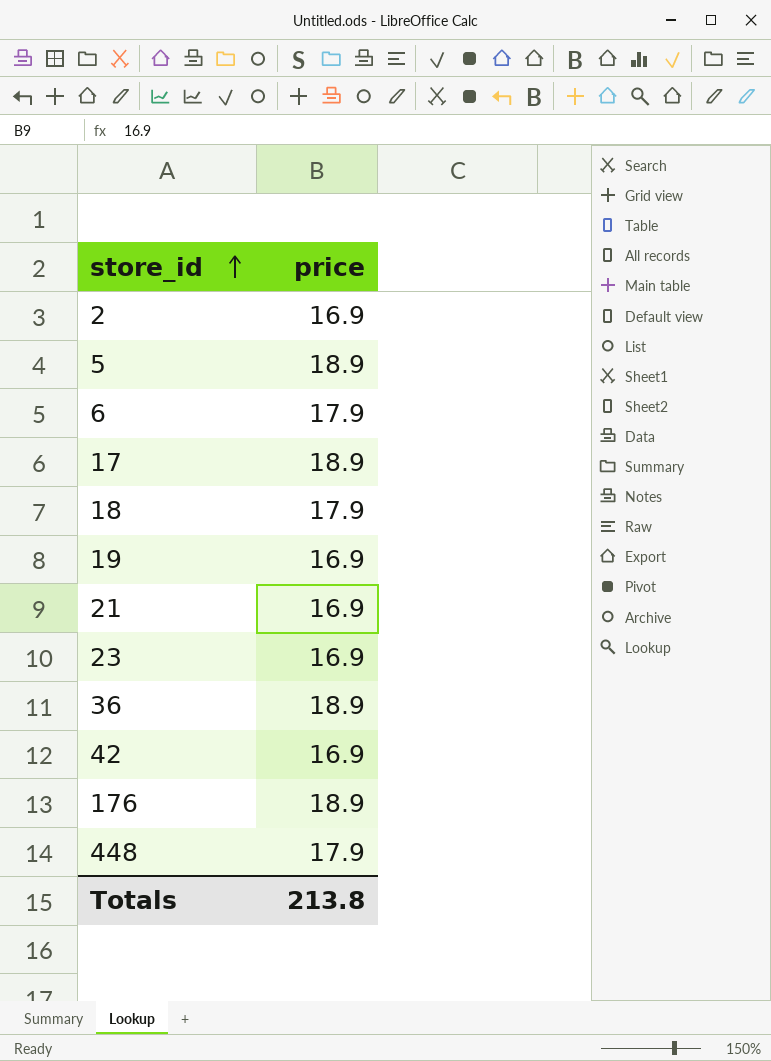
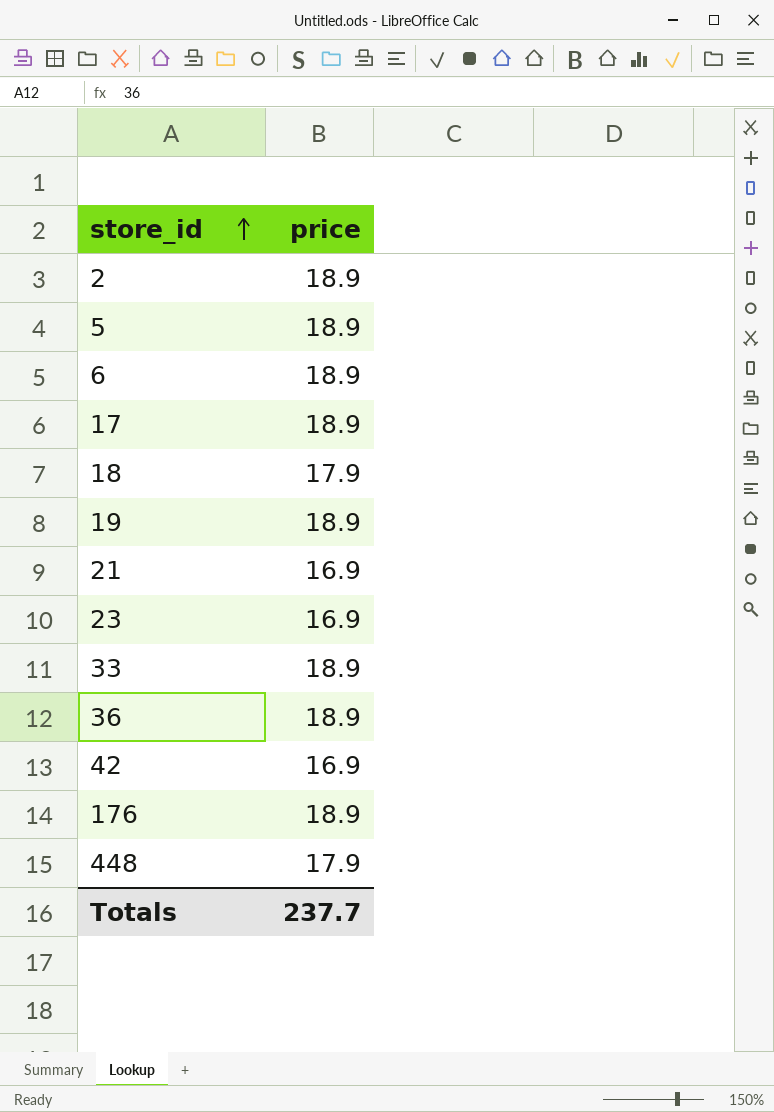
2 | price: 16.9 -> 18.9
6 | price: 17.9 -> 18.9
19 | price: 16.9 -> 18.9
row 33: none -> 18.9
Totals | price: 213.8 -> 237.7

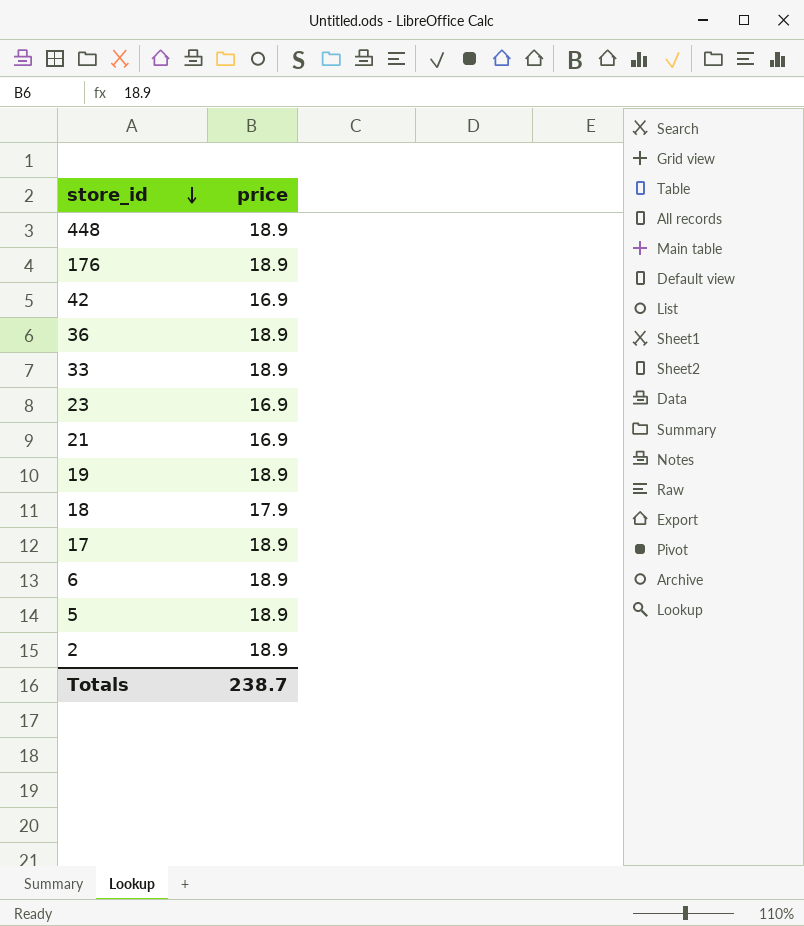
row order: store_id ascending -> store_id descending
448 | price: 17.9 -> 18.9
Totals | price: 237.7 -> 238.7

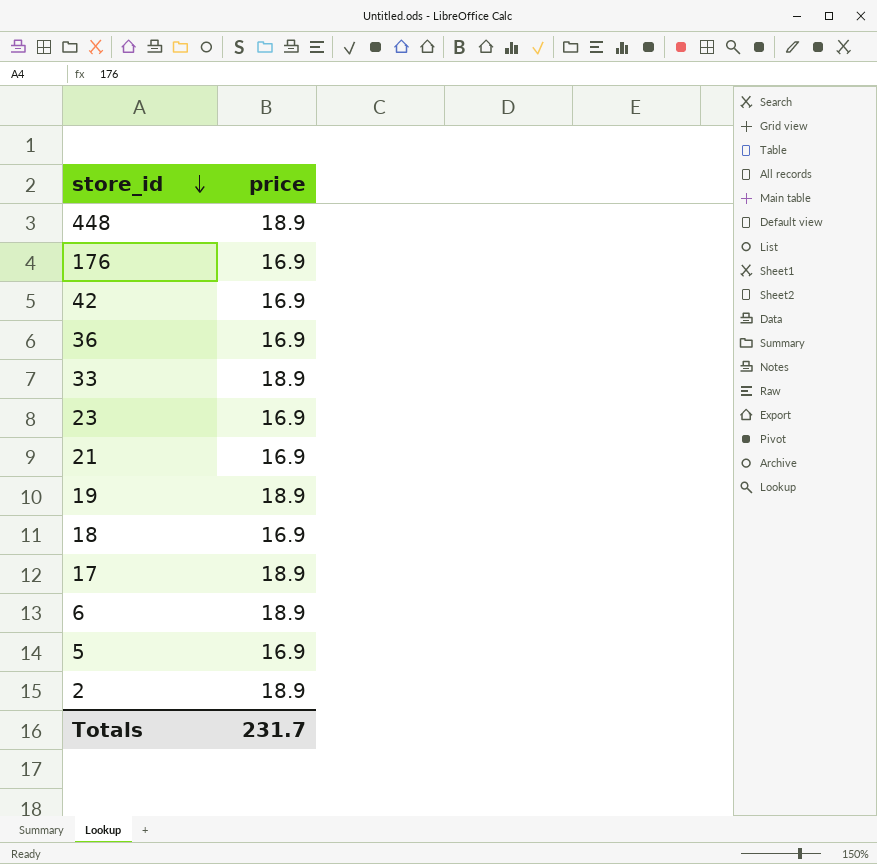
176 | price: 18.9 -> 16.9
36 | price: 18.9 -> 16.9
18 | price: 17.9 -> 16.9
5 | price: 18.9 -> 16.9
Totals | price: 238.7 -> 231.7

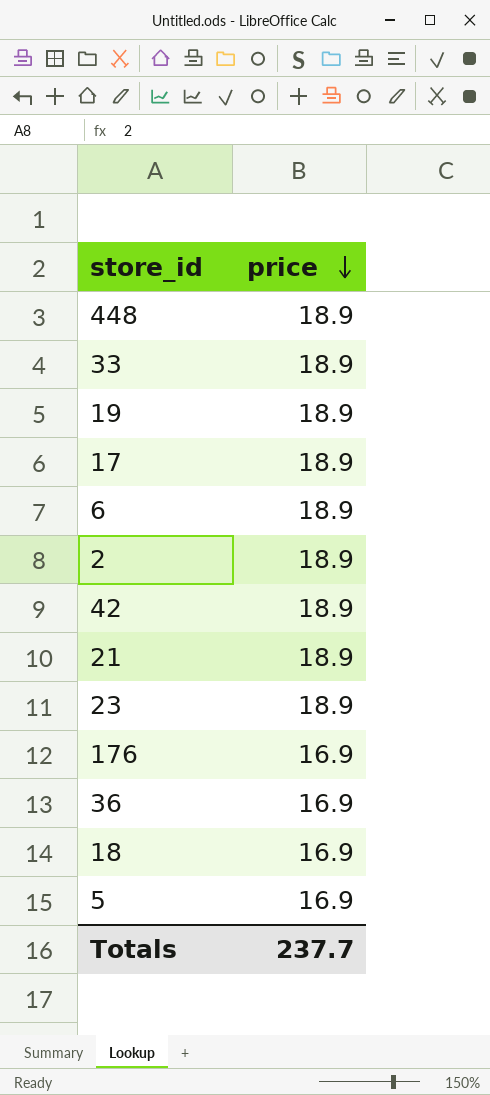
row order: store_id descending -> price descending
42 | price: 16.9 -> 18.9
21 | price: 16.9 -> 18.9
23 | price: 16.9 -> 18.9
Totals | price: 231.7 -> 237.7

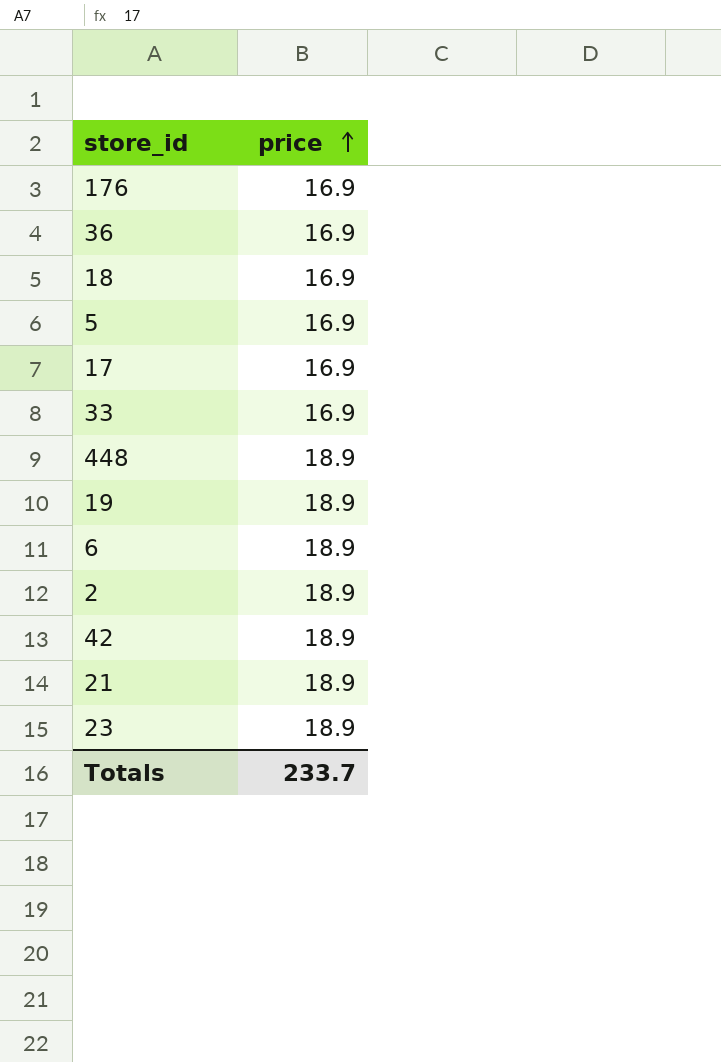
row order: price descending -> price ascending
17 | price: 18.9 -> 16.9
33 | price: 18.9 -> 16.9
Totals | price: 237.7 -> 233.7

